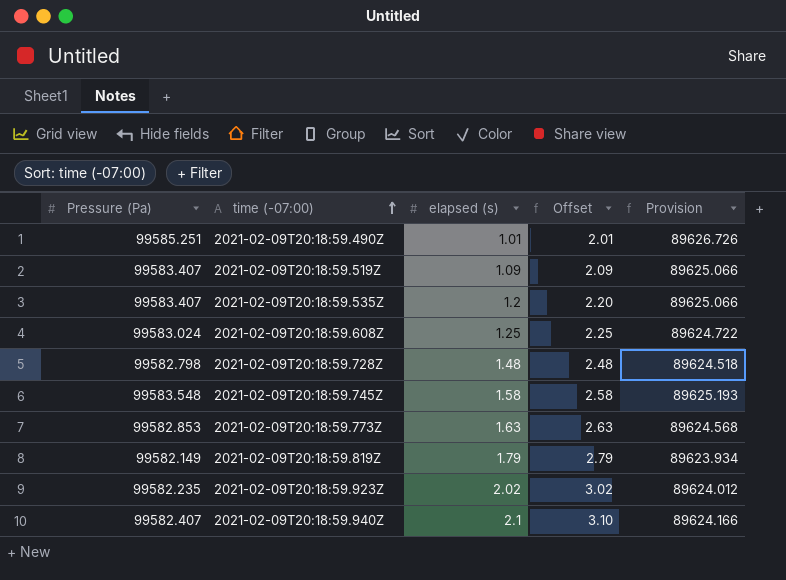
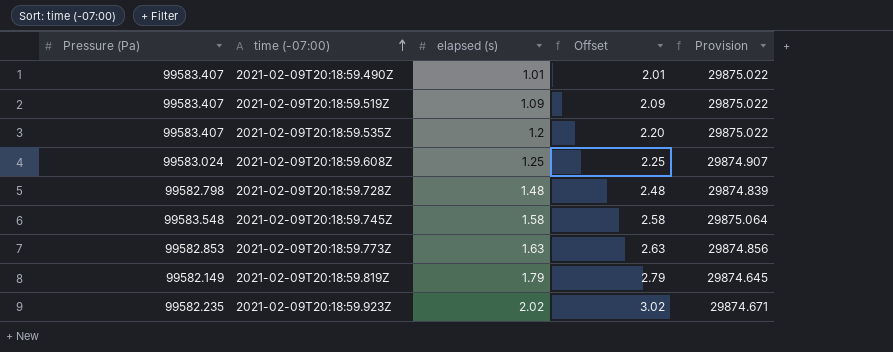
column Provision | formula: [Pressure (Pa)] * 0.9 -> [Pressure (Pa)] * 0.3
row 2021-02-09T20:18:59.940Z: 99582.407 | 2.1 | 3.10 | 89624.166 -> none
2021-02-09T20:18:59.490Z | Pressure (Pa): 99585.251 -> 99583.407

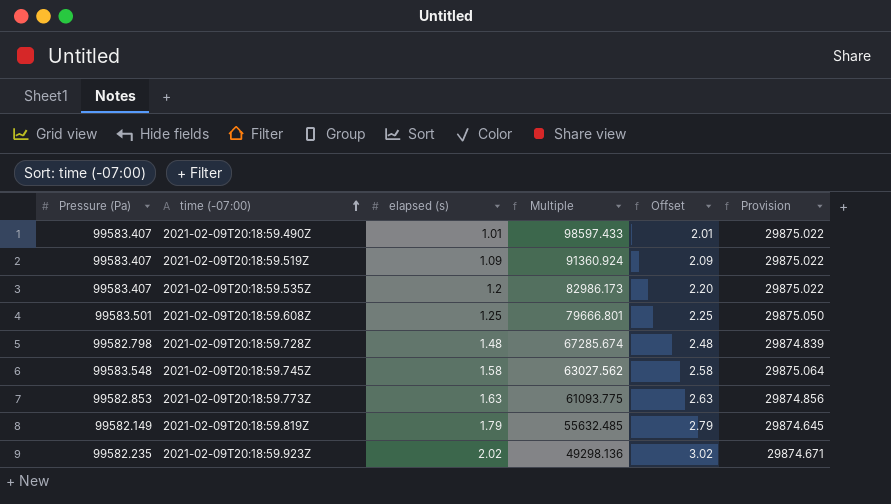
column Multiple | formula: none -> [Pressure (Pa)] / [elapsed (s)]
2021-02-09T20:18:59.608Z | Pressure (Pa): 99583.024 -> 99583.501
2021-02-09T20:18:59.608Z | Provision: 29874.907 -> 29875.050

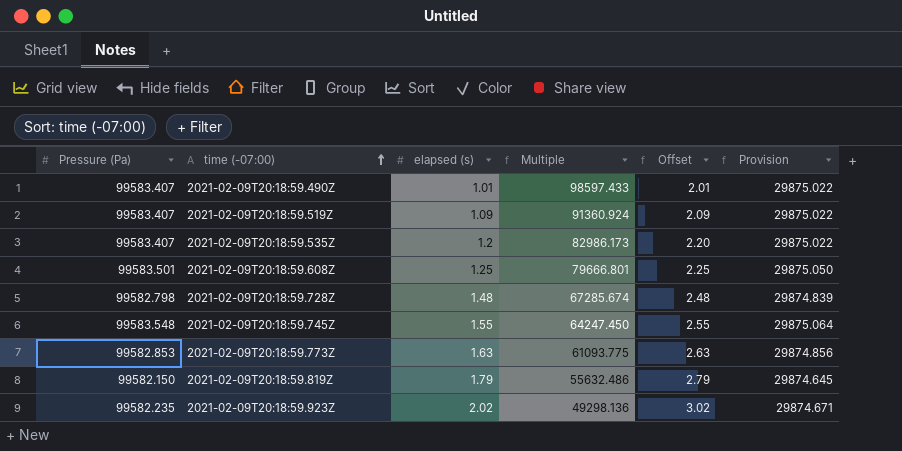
2021-02-09T20:18:59.745Z | elapsed (s): 1.58 -> 1.55
2021-02-09T20:18:59.745Z | Multiple: 63027.562 -> 64247.450
2021-02-09T20:18:59.745Z | Offset: 2.58 -> 2.55
2021-02-09T20:18:59.819Z | Pressure (Pa): 99582.149 -> 99582.150
2021-02-09T20:18:59.819Z | Multiple: 55632.485 -> 55632.486

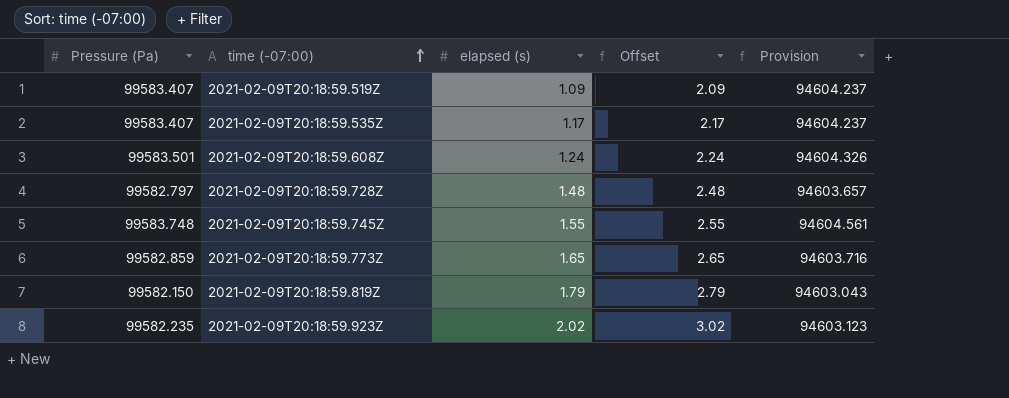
column Multiple | formula: [Pressure (Pa)] / [elapsed (s)] -> none
column Provision | formula: [Pressure (Pa)] * 0.3 -> [Pressure (Pa)] * 0.95
row 2021-02-09T20:18:59.490Z: 99583.407 | 1.01 | 98597.433 | 2.01 | 29875.022 -> none
2021-02-09T20:18:59.535Z | elapsed (s): 1.2 -> 1.17
2021-02-09T20:18:59.535Z | Offset: 2.20 -> 2.17
2021-02-09T20:18:59.608Z | elapsed (s): 1.25 -> 1.24
2021-02-09T20:18:59.608Z | Offset: 2.25 -> 2.24
2021-02-09T20:18:59.728Z | Pressure (Pa): 99582.798 -> 99582.797
2021-02-09T20:18:59.745Z | Pressure (Pa): 99583.548 -> 99583.748
2021-02-09T20:18:59.773Z | Pressure (Pa): 99582.853 -> 99582.859
2021-02-09T20:18:59.773Z | elapsed (s): 1.63 -> 1.65
2021-02-09T20:18:59.773Z | Offset: 2.63 -> 2.65

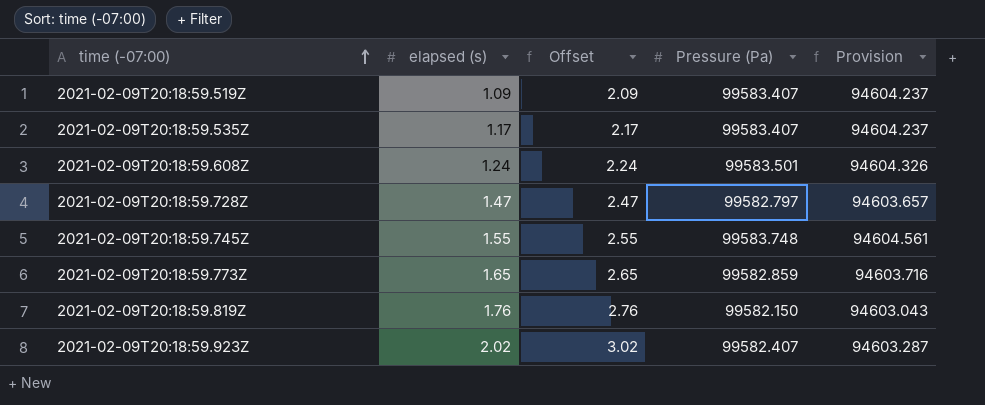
column Pressure (Pa) | position: 1 -> 4
2021-02-09T20:18:59.728Z | elapsed (s): 1.48 -> 1.47
2021-02-09T20:18:59.728Z | Offset: 2.48 -> 2.47
2021-02-09T20:18:59.819Z | elapsed (s): 1.79 -> 1.76
2021-02-09T20:18:59.819Z | Offset: 2.79 -> 2.76
2021-02-09T20:18:59.923Z | Pressure (Pa): 99582.235 -> 99582.407
2021-02-09T20:18:59.923Z | Provision: 94603.123 -> 94603.287

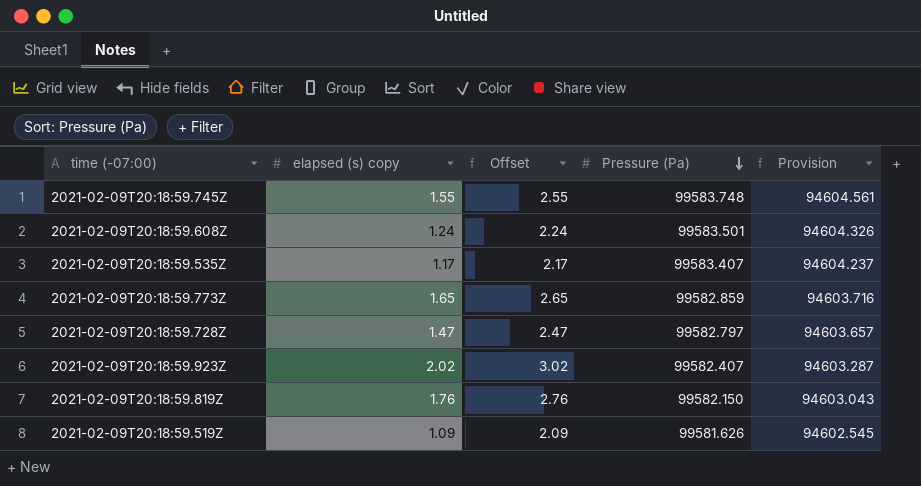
row order: time (-07:00) ascending -> Pressure (Pa) descending
column name: elapsed (s) -> elapsed (s) copy
2021-02-09T20:18:59.519Z | Pressure (Pa): 99583.407 -> 99581.626
2021-02-09T20:18:59.519Z | Provision: 94604.237 -> 94602.545

